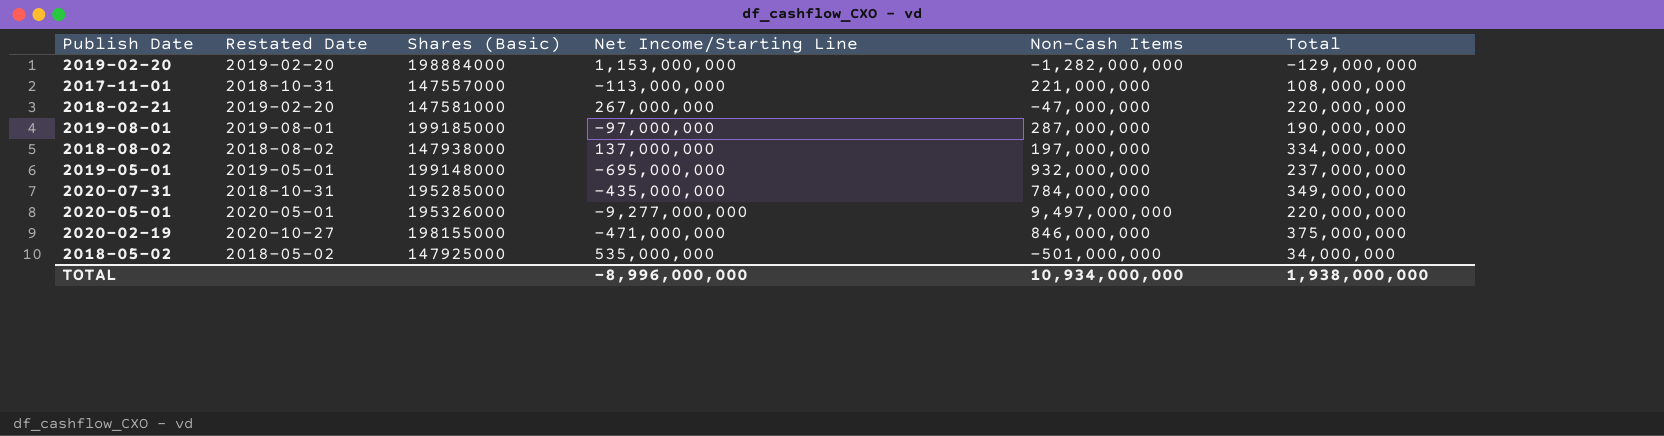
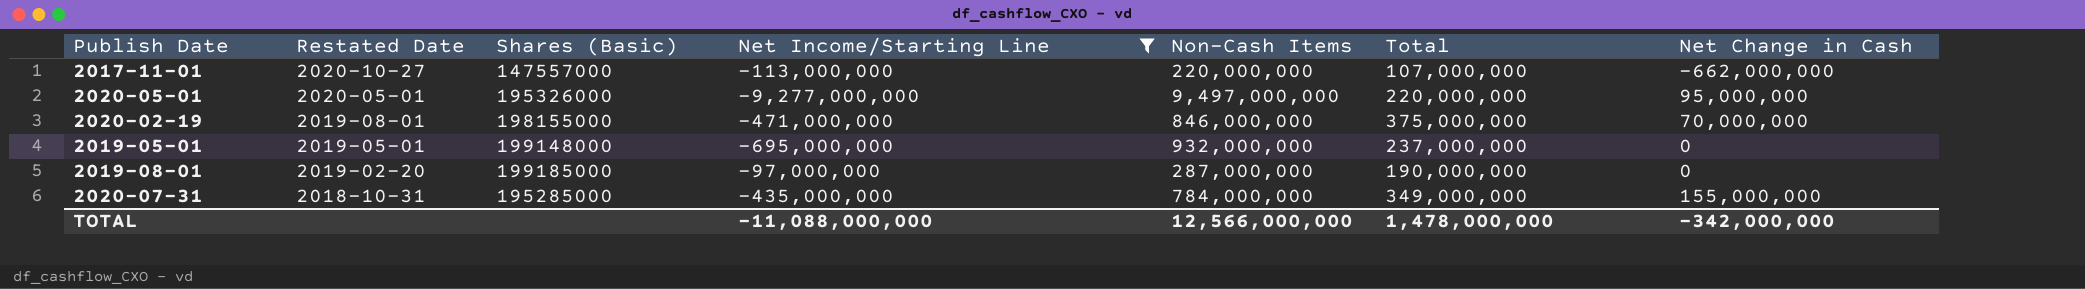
filter: none -> Net Income/Starting Line <= -97,000,000
row order: none -> Restated Date descending
column Net Change in Cash | position: none -> 7
2017-11-01 | Restated Date: 2018-10-31 -> 2020-10-27
2017-11-01 | Non-Cash Items: 221,000,000 -> 220,000,000
2017-11-01 | Total: 108,000,000 -> 107,000,000
2020-02-19 | Restated Date: 2020-10-27 -> 2019-08-01
2019-08-01 | Restated Date: 2019-08-01 -> 2019-02-20
TOTAL | Net Income/Starting Line: -8,996,000,000 -> -11,088,000,000
TOTAL | Non-Cash Items: 10,934,000,000 -> 12,566,000,000
TOTAL | Total: 1,938,000,000 -> 1,478,000,000

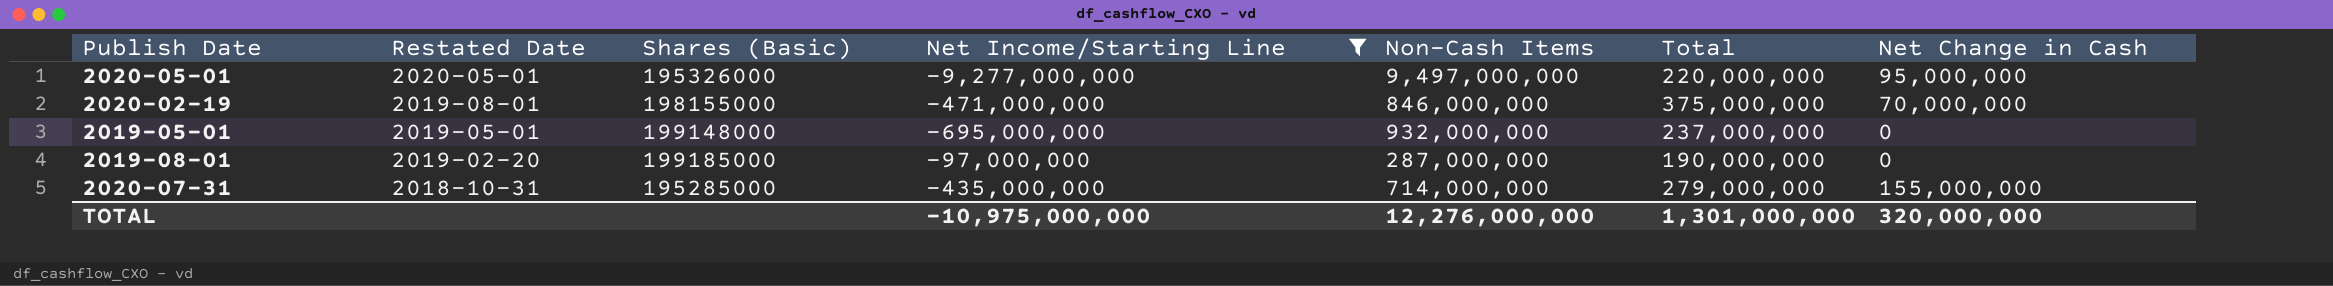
row 2017-11-01: 2020-10-27 | 147557000 | -113,000,000 | 220,000,000 | 107,000,000 | -662,000,000 -> none
2020-07-31 | Non-Cash Items: 784,000,000 -> 714,000,000
2020-07-31 | Total: 349,000,000 -> 279,000,000
TOTAL | Net Income/Starting Line: -11,088,000,000 -> -10,975,000,000
TOTAL | Non-Cash Items: 12,566,000,000 -> 12,276,000,000
TOTAL | Total: 1,478,000,000 -> 1,301,000,000
TOTAL | Net Change in Cash: -342,000,000 -> 320,000,000

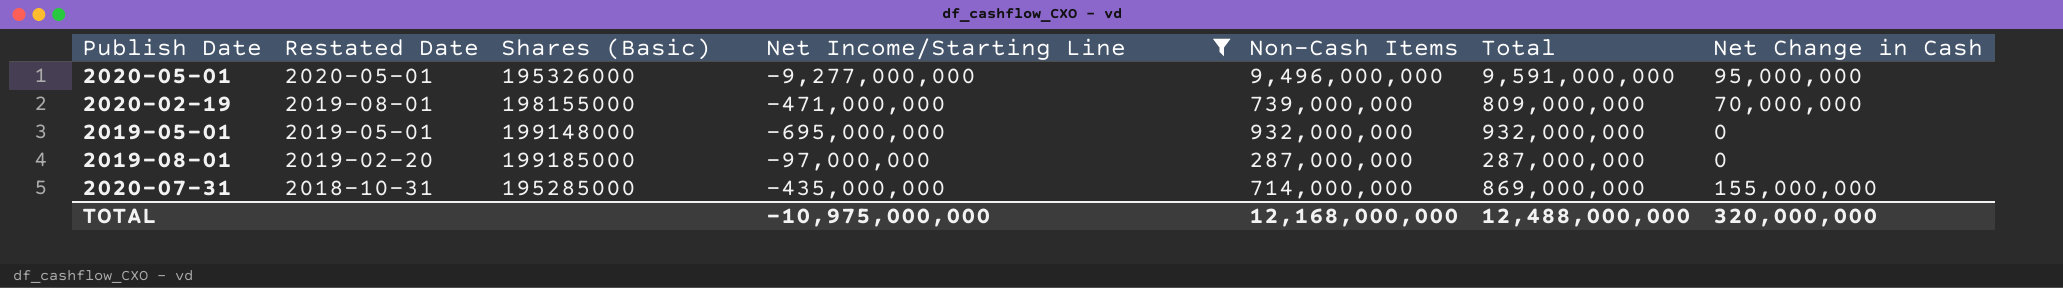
column Total | formula: [Net Income/Starting Line] + [Non-Cash Items] -> [Non-Cash Items] + [Net Change in Cash]
2020-05-01 | Non-Cash Items: 9,497,000,000 -> 9,496,000,000
2020-02-19 | Non-Cash Items: 846,000,000 -> 739,000,000
TOTAL | Non-Cash Items: 12,276,000,000 -> 12,168,000,000
TOTAL | Total: 1,301,000,000 -> 12,488,000,000

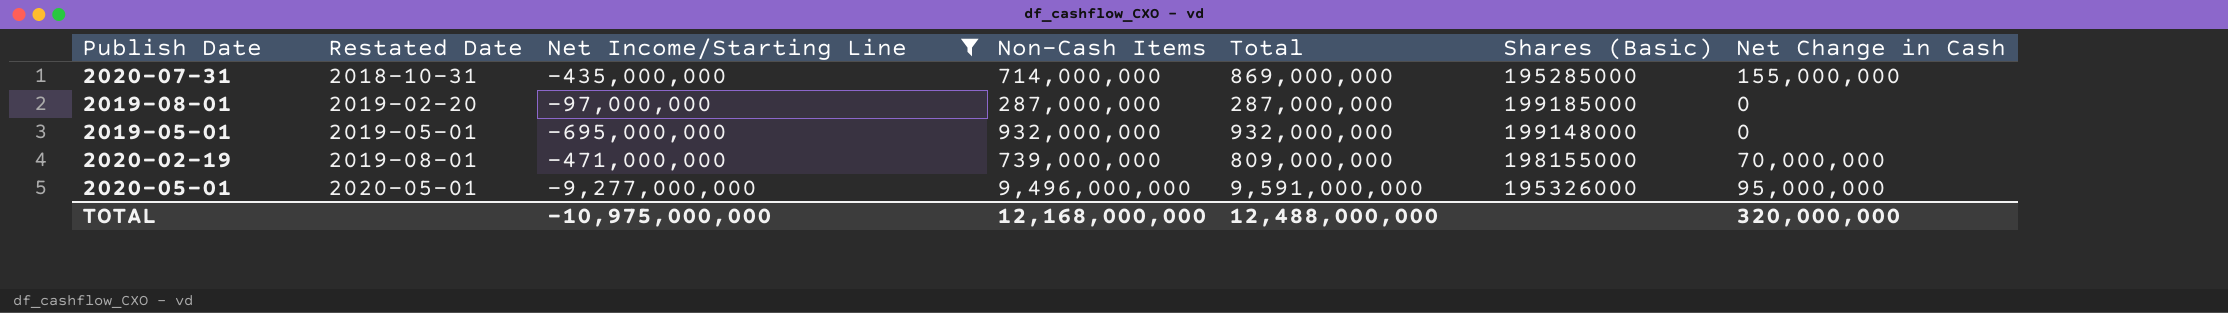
row order: Restated Date descending -> Restated Date ascending
column Shares (Basic) | position: 3 -> 6

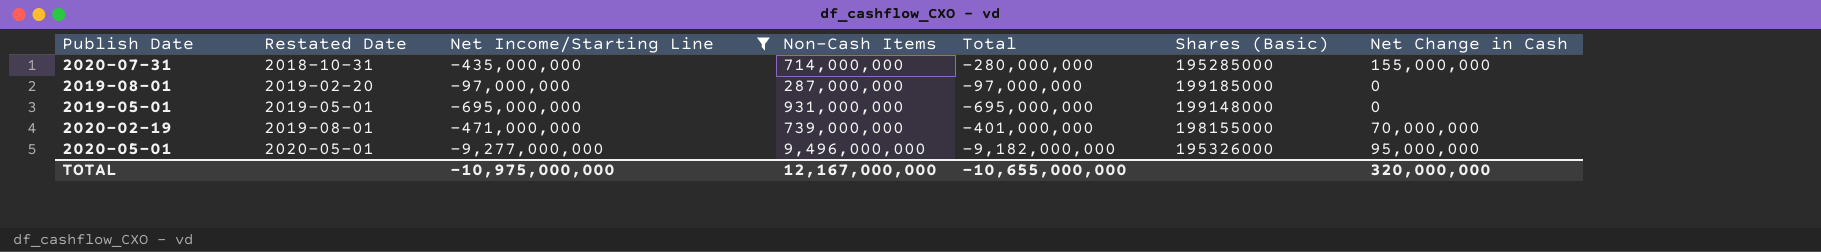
column Total | formula: [Non-Cash Items] + [Net Change in Cash] -> [Net Income/Starting Line] + [Net Change in Cash]
2019-05-01 | Non-Cash Items: 932,000,000 -> 931,000,000
TOTAL | Non-Cash Items: 12,168,000,000 -> 12,167,000,000
TOTAL | Total: 12,488,000,000 -> -10,655,000,000

